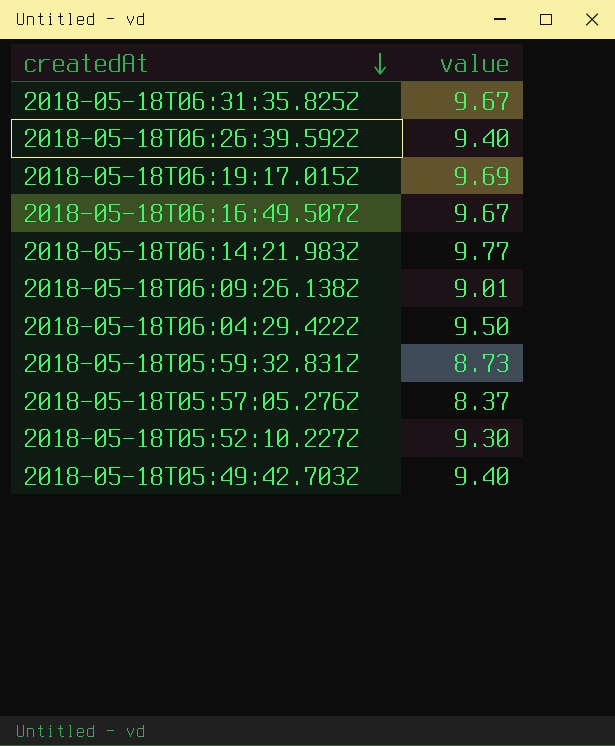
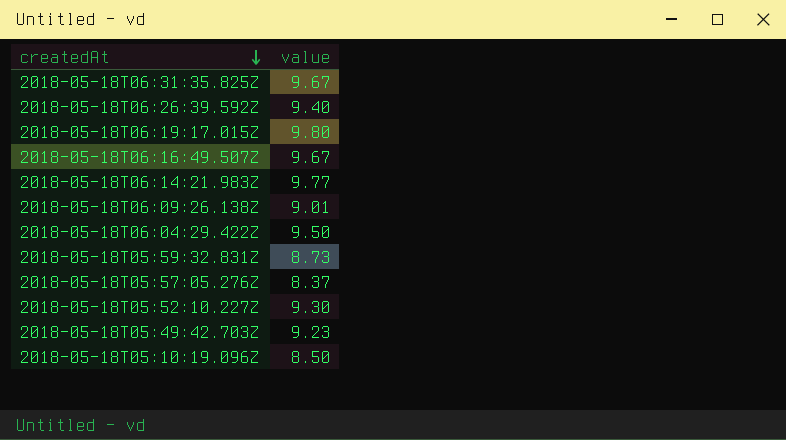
2018-05-18T06:19:17.015Z | value: 9.69 -> 9.80
2018-05-18T05:49:42.703Z | value: 9.40 -> 9.23
row 2018-05-18T05:10:19.096Z: none -> 8.50

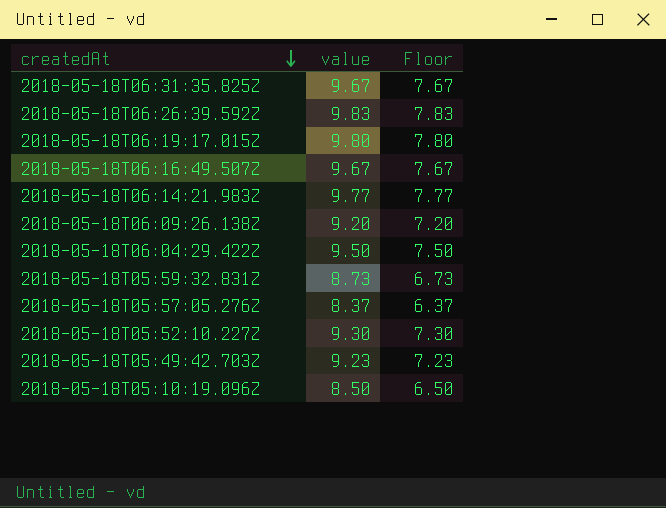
column Floor | formula: none -> [value] - 2
2018-05-18T06:26:39.592Z | value: 9.40 -> 9.83
2018-05-18T06:09:26.138Z | value: 9.01 -> 9.20

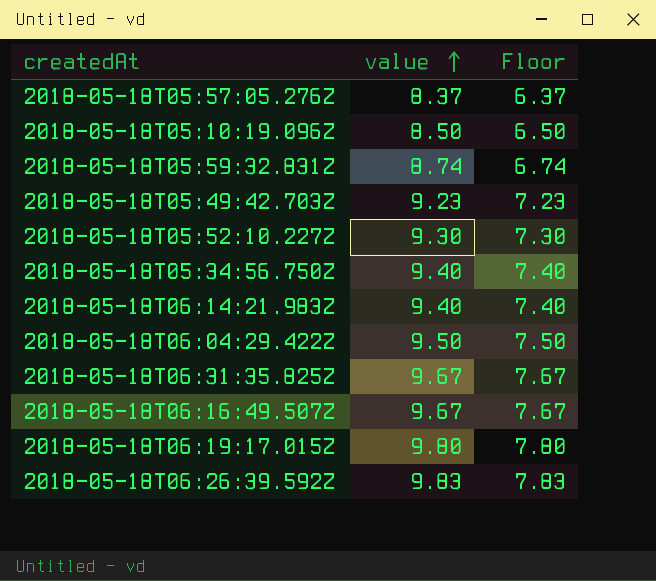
row order: createdAt descending -> value ascending
row 2018-05-18T06:09:26.138Z: 9.20 | 7.20 -> none
2018-05-18T05:59:32.831Z | value: 8.73 -> 8.74
2018-05-18T05:59:32.831Z | Floor: 6.73 -> 6.74
row 2018-05-18T05:34:56.750Z: none -> 9.40 | 7.40
2018-05-18T06:14:21.983Z | value: 9.77 -> 9.40
2018-05-18T06:14:21.983Z | Floor: 7.77 -> 7.40

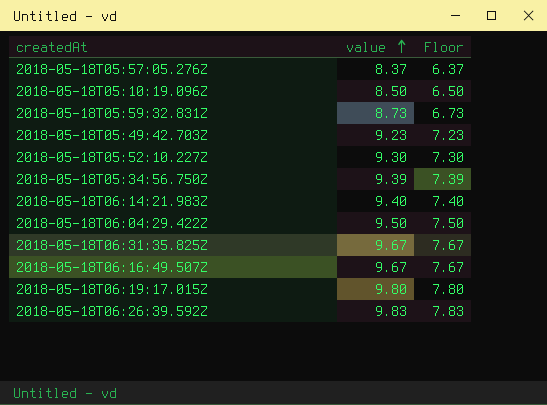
2018-05-18T05:59:32.831Z | value: 8.74 -> 8.73
2018-05-18T05:59:32.831Z | Floor: 6.74 -> 6.73
2018-05-18T05:34:56.750Z | value: 9.40 -> 9.39
2018-05-18T05:34:56.750Z | Floor: 7.40 -> 7.39

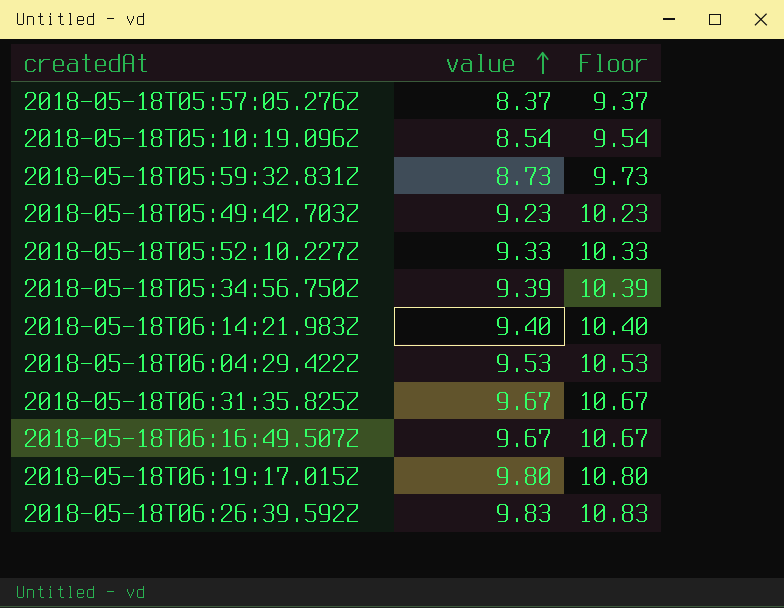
column Floor | formula: [value] - 2 -> [value] + 1
2018-05-18T05:10:19.096Z | value: 8.50 -> 8.54
2018-05-18T05:52:10.227Z | value: 9.30 -> 9.33
2018-05-18T06:04:29.422Z | value: 9.50 -> 9.53

